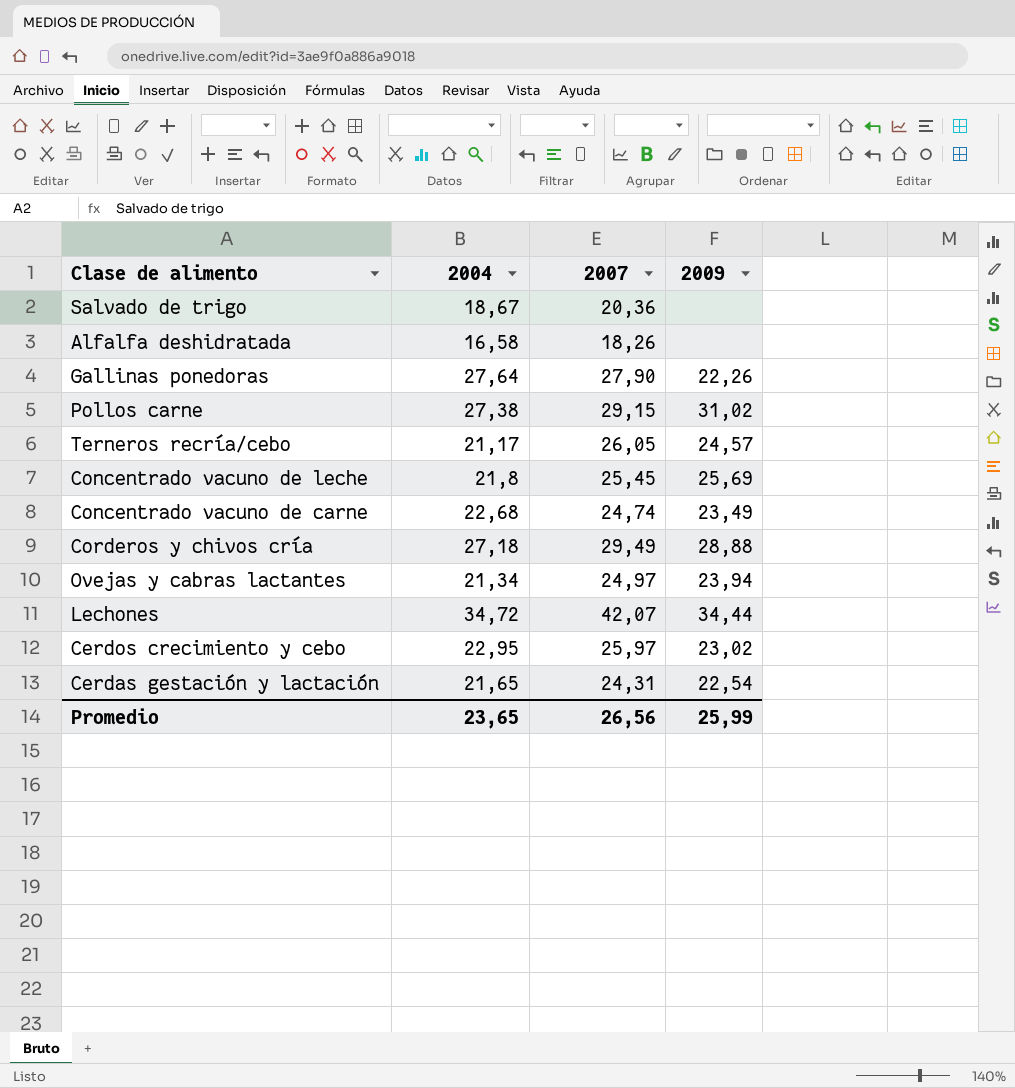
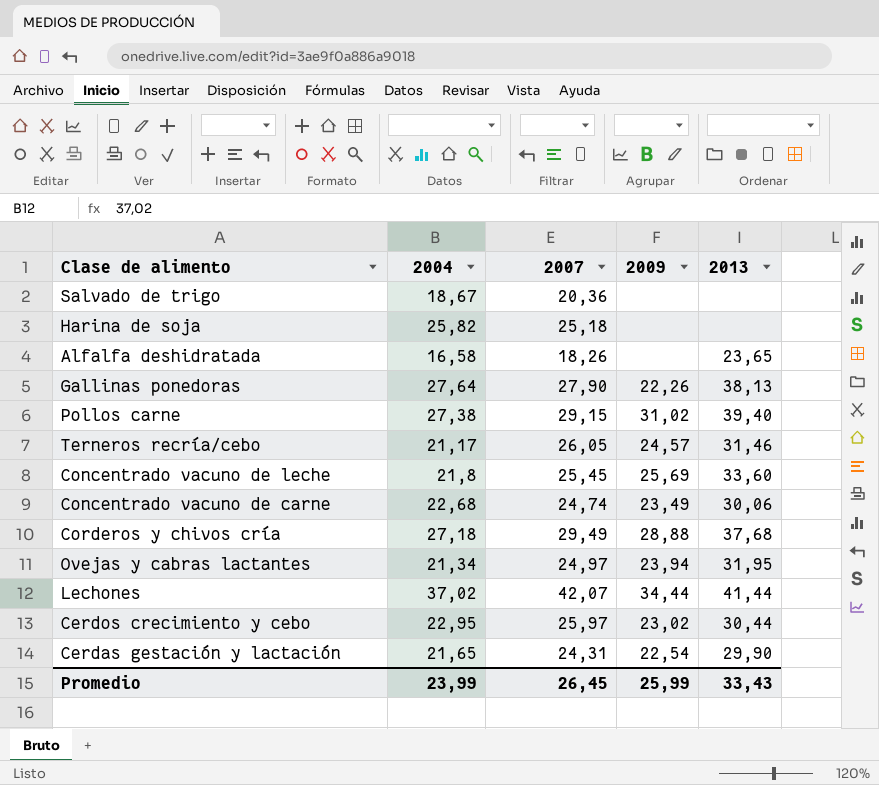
column 2013 | position: none -> 5
row Harina de soja: none -> 25,82 | 25,18 | none | none
Lechones | 2004: 34,72 -> 37,02
Promedio | 2004: 23,65 -> 23,99
Promedio | 2007: 26,56 -> 26,45

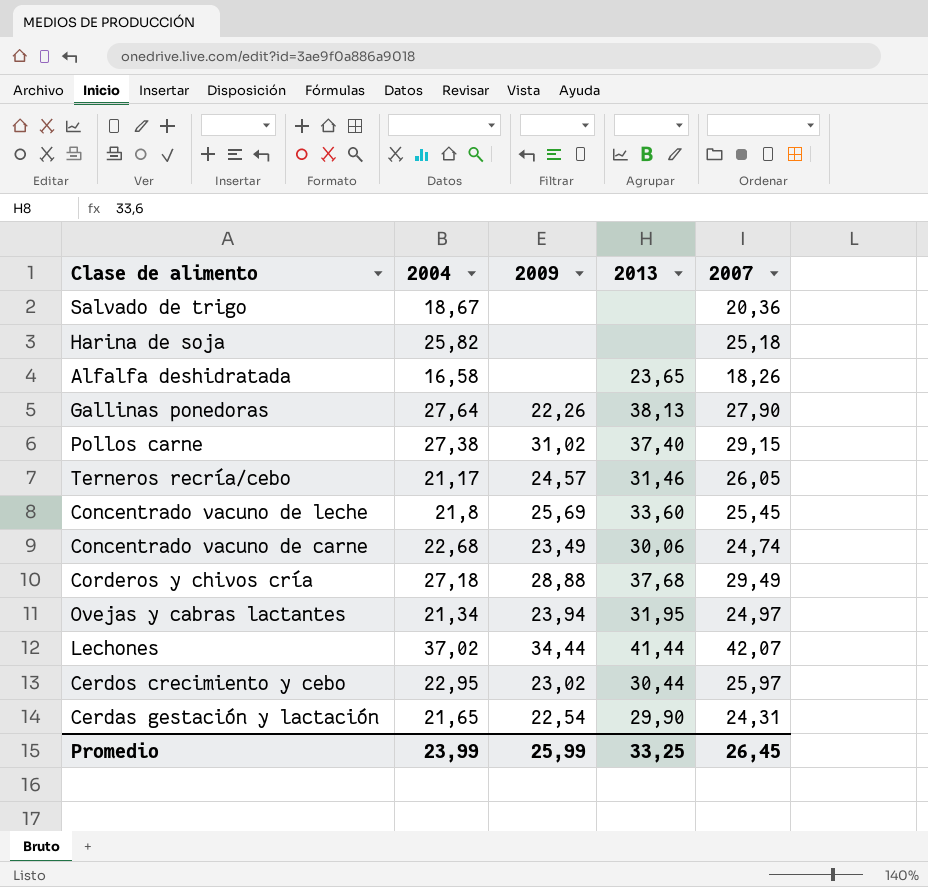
column 2007 | position: 3 -> 5
Pollos carne | 2013: 39,40 -> 37,40
Promedio | 2013: 33,43 -> 33,25

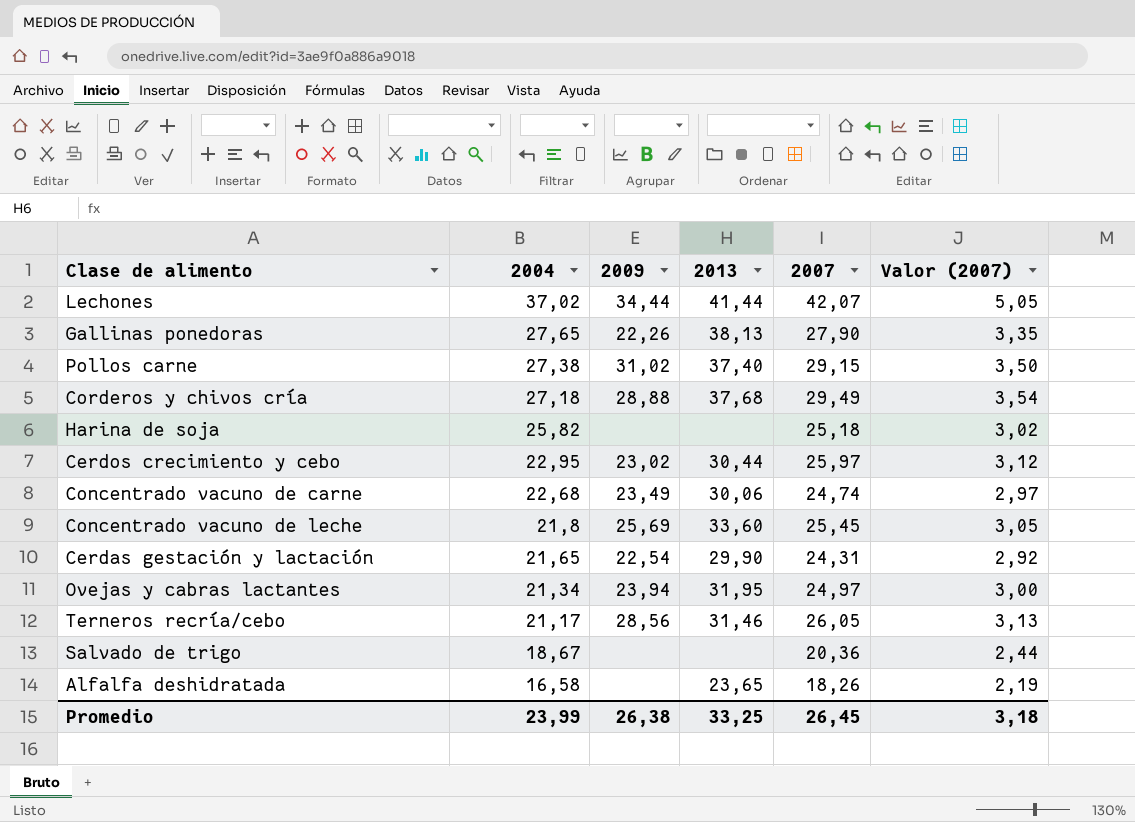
row order: none -> 2004 descending
column Valor (2007) | formula: none -> [2007] * 0,12
Gallinas ponedoras | 2004: 27,64 -> 27,65
Terneros recría/cebo | 2009: 24,57 -> 28,56
Promedio | 2009: 25,99 -> 26,38

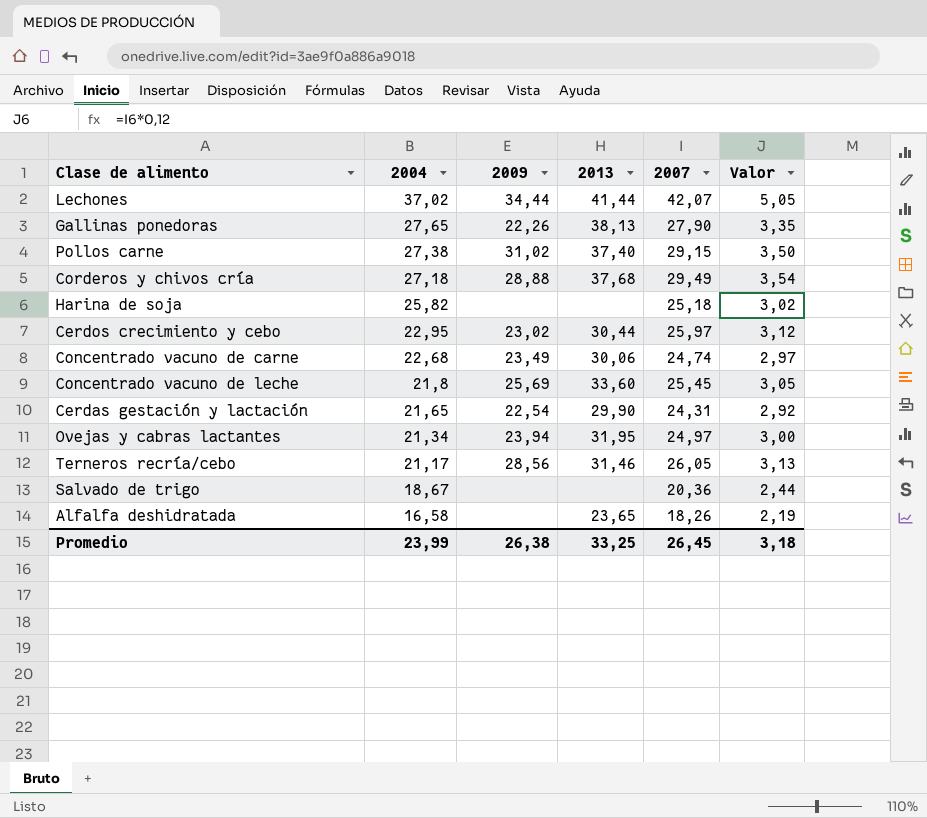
column name: Valor (2007) -> Valor

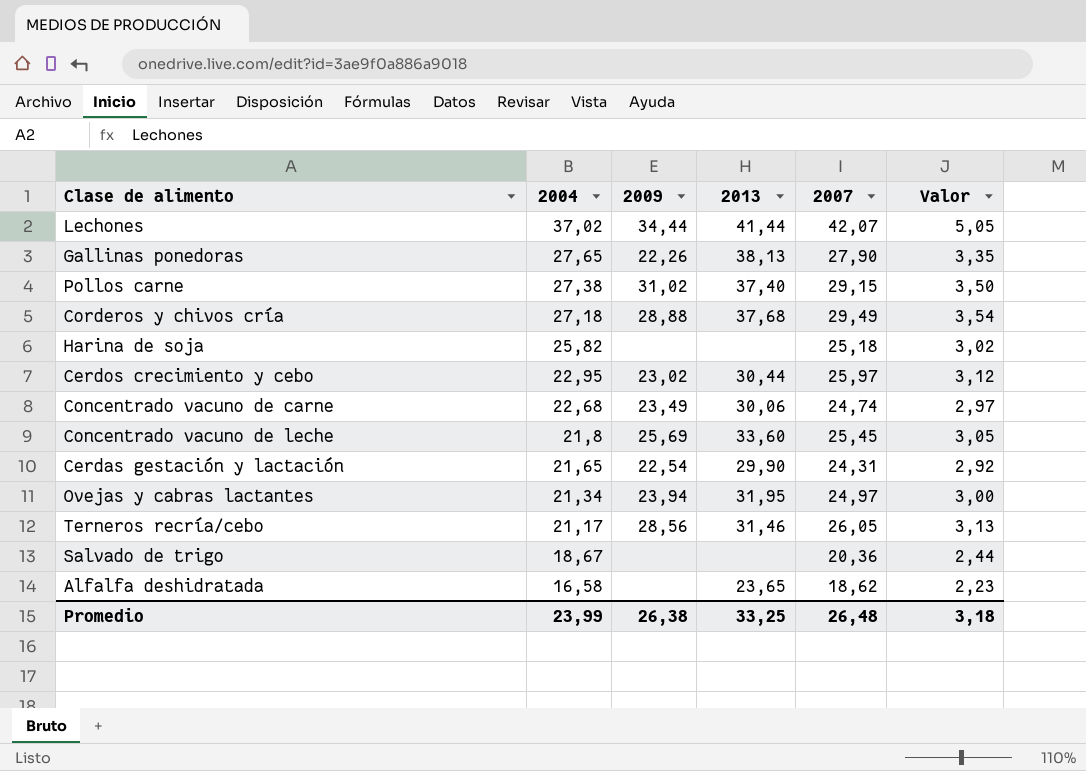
Alfalfa deshidratada | 2007: 18,26 -> 18,62
Alfalfa deshidratada | Valor: 2,19 -> 2,23
Promedio | 2007: 26,45 -> 26,48

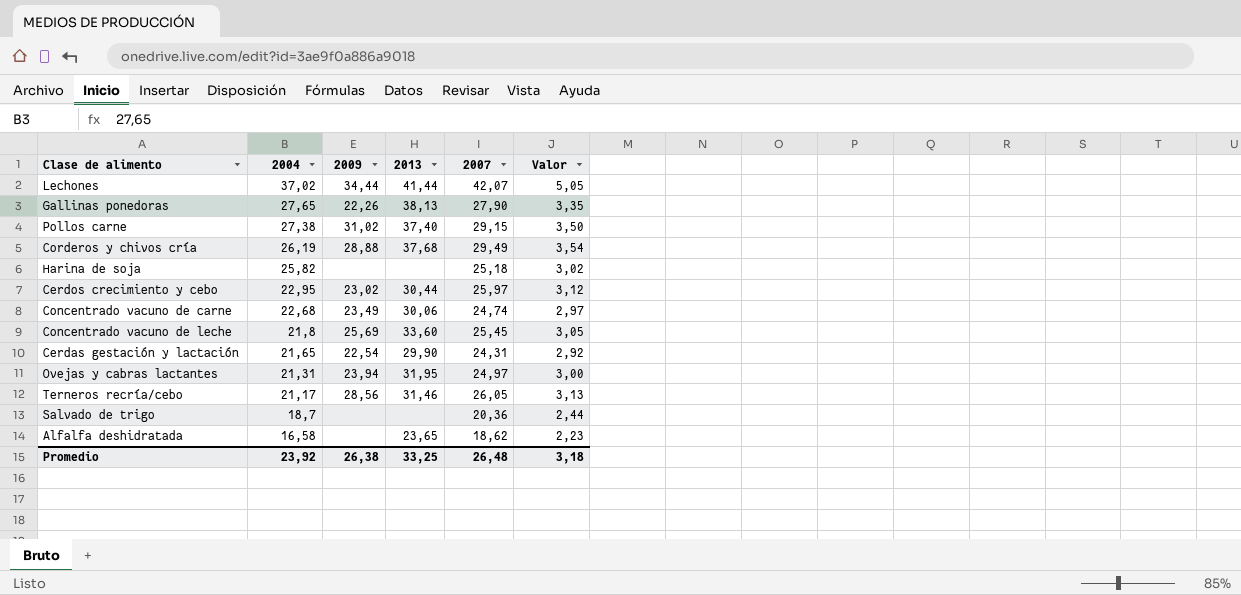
Corderos y chivos cría | 2004: 27,18 -> 26,19
Ovejas y cabras lactantes | 2004: 21,34 -> 21,31
Salvado de trigo | 2004: 18,67 -> 18,7
Promedio | 2004: 23,99 -> 23,92

